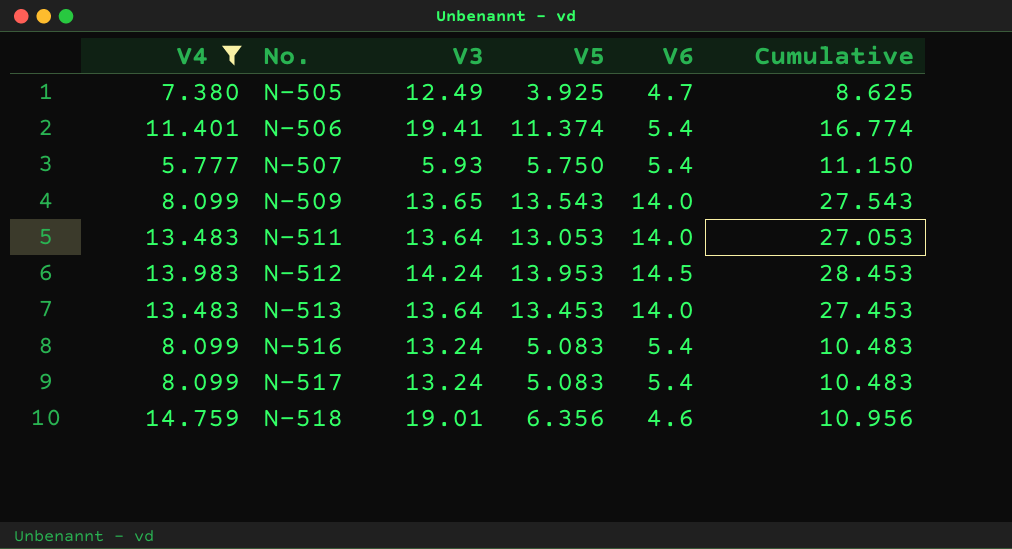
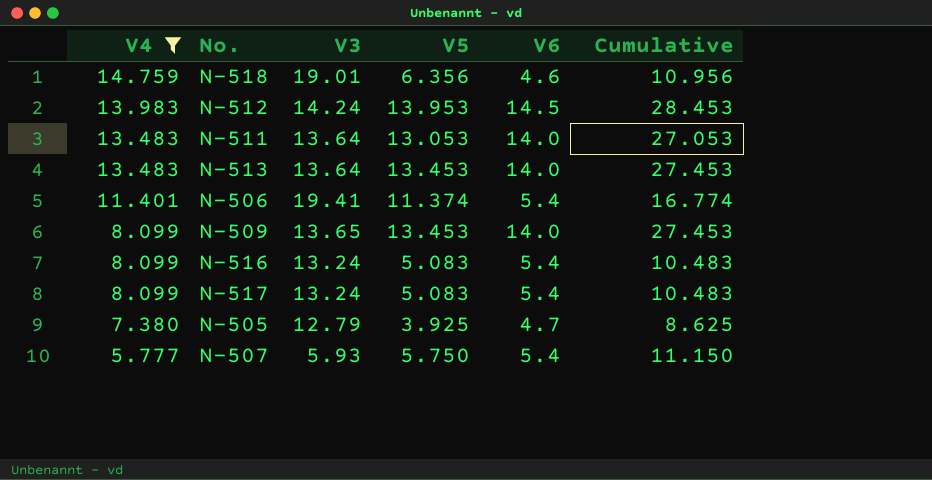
row order: No. ascending -> V4 descending
N-509 | V5: 13.543 -> 13.453
N-509 | Cumulative: 27.543 -> 27.453
N-505 | V3: 12.49 -> 12.79

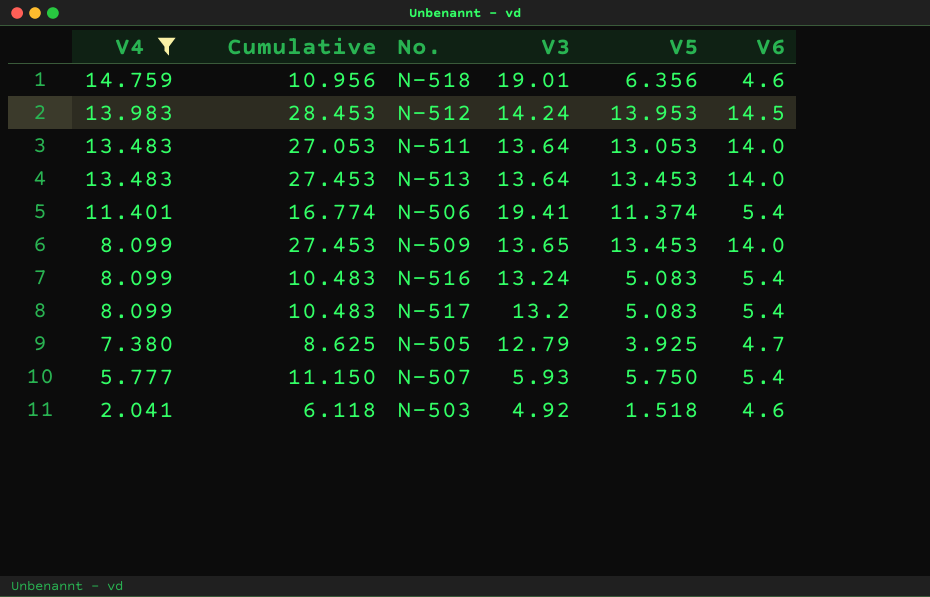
column Cumulative | position: 6 -> 2
N-517 | V3: 13.24 -> 13.2
row N-503: none -> 2.041 | 6.118 | 4.92 | 1.518 | 4.6

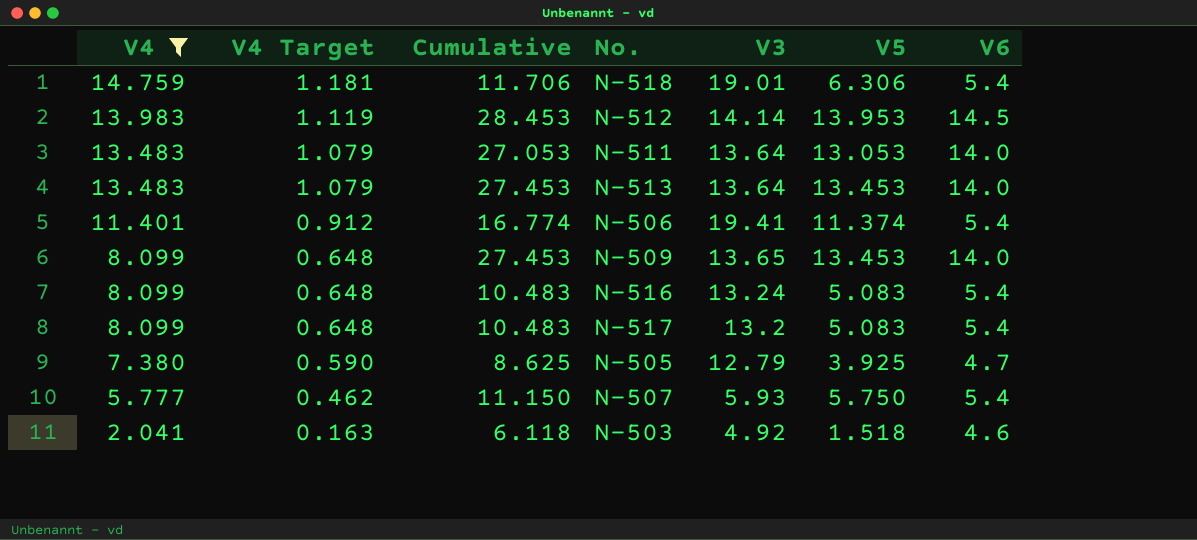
column V4 Target | formula: none -> [V4] * 0.08
N-518 | Cumulative: 10.956 -> 11.706
N-518 | V5: 6.356 -> 6.306
N-518 | V6: 4.6 -> 5.4
N-512 | V3: 14.24 -> 14.14

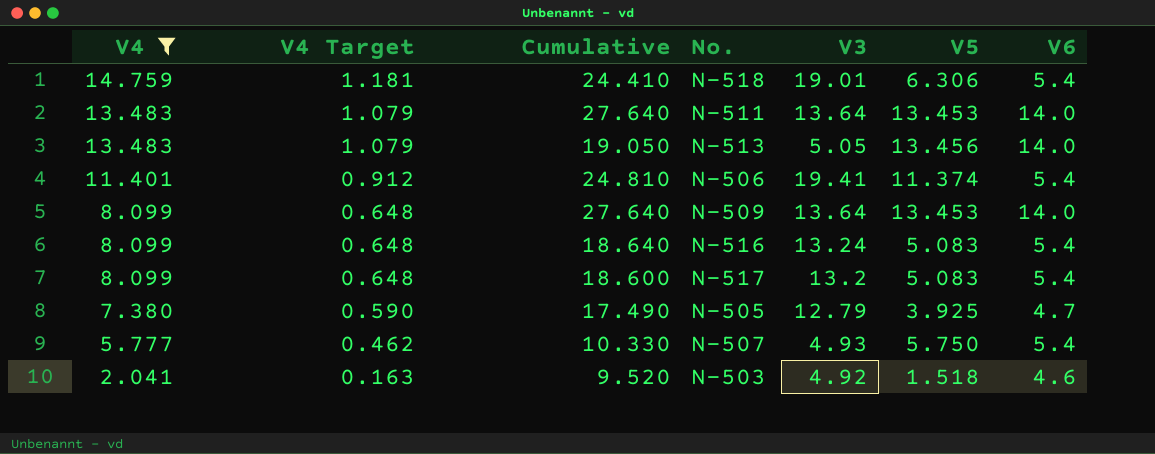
column Cumulative | formula: [V5] + [V6] -> [V3] + [V6]
row N-512: 13.983 | 1.119 | 28.453 | 14.14 | 13.953 | 14.5 -> none
N-511 | V5: 13.053 -> 13.453
N-513 | V3: 13.64 -> 5.05
N-513 | V5: 13.453 -> 13.456
N-509 | V3: 13.65 -> 13.64
N-507 | V3: 5.93 -> 4.93

